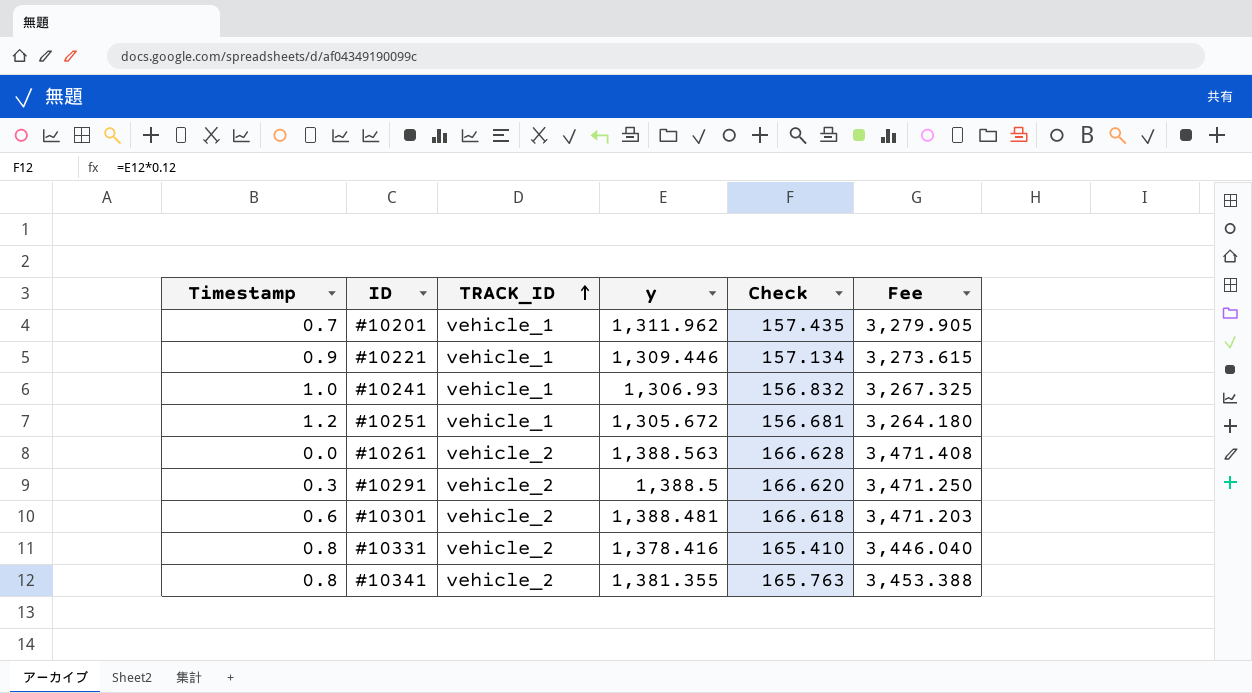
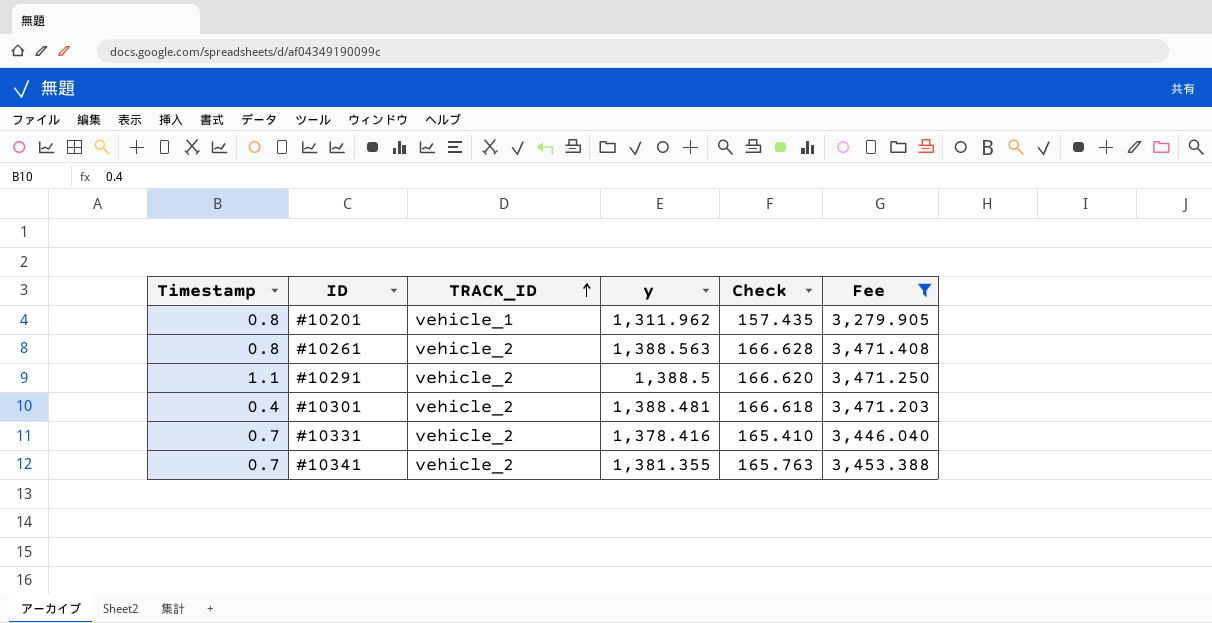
filter: none -> Fee >= 3,279.905
#10201 | Timestamp: 0.7 -> 0.8
#10261 | Timestamp: 0.0 -> 0.8
#10291 | Timestamp: 0.3 -> 1.1
#10301 | Timestamp: 0.6 -> 0.4
#10331 | Timestamp: 0.8 -> 0.7
#10341 | Timestamp: 0.8 -> 0.7

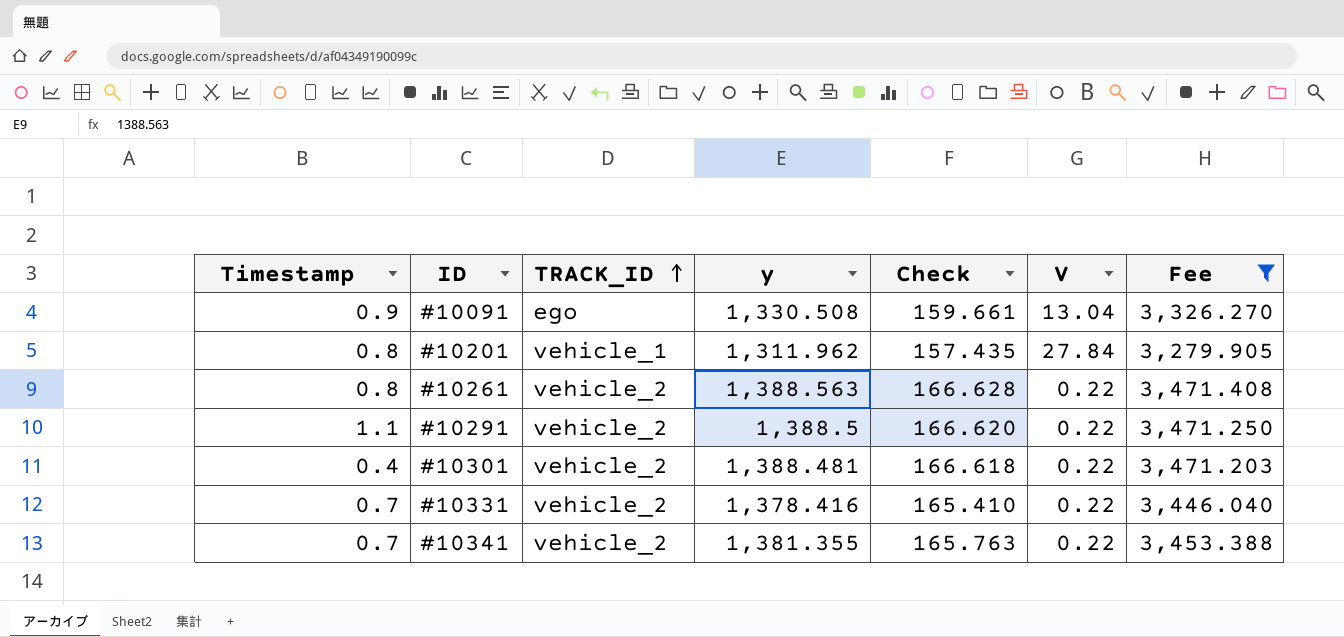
column V | position: none -> 6
row #10091: none -> 0.9 | ego | 1,330.508 | 159.661 | 13.04 | 3,326.270

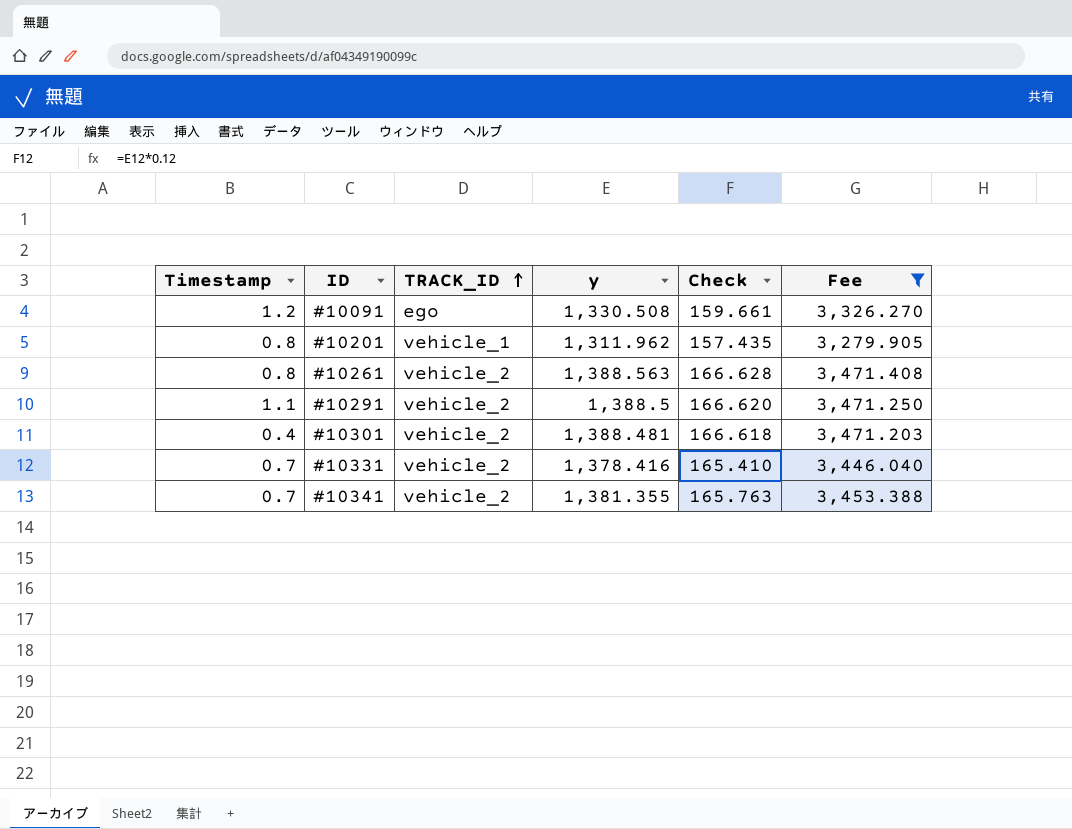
column V | position: 6 -> none
#10091 | Timestamp: 0.9 -> 1.2

